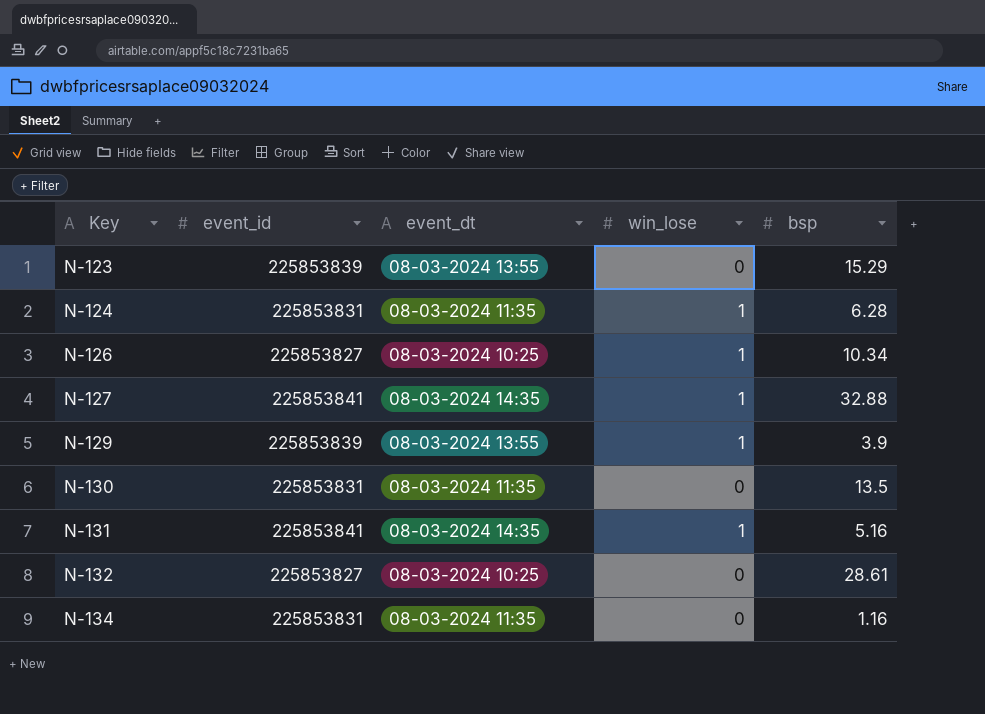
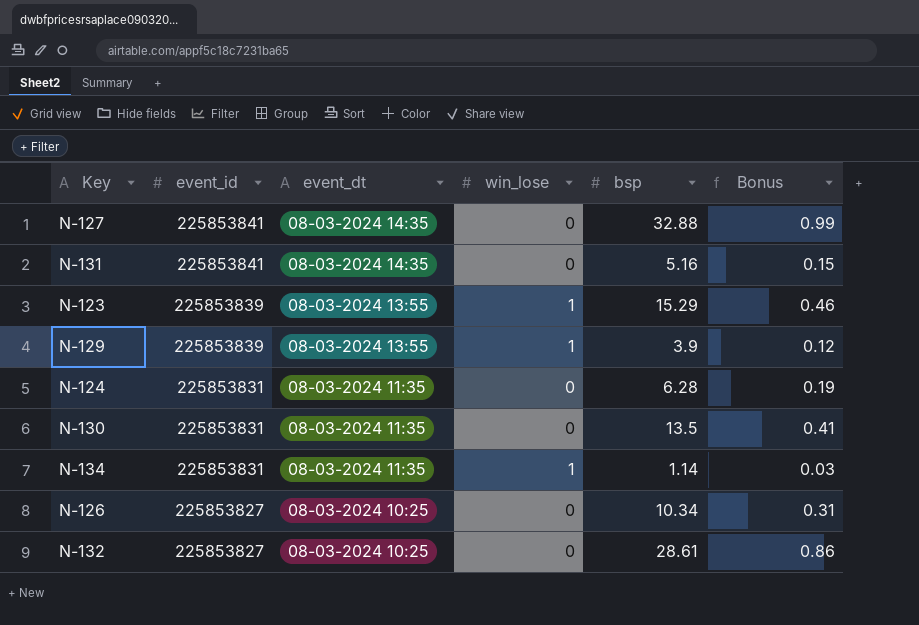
row order: Key ascending -> event_id descending
column Bonus | formula: none -> [bsp] * 0.03
N-127 | win_lose: 1 -> 0
N-131 | win_lose: 1 -> 0
N-123 | win_lose: 0 -> 1
N-124 | win_lose: 1 -> 0
N-134 | win_lose: 0 -> 1
N-134 | bsp: 1.16 -> 1.14
N-126 | win_lose: 1 -> 0

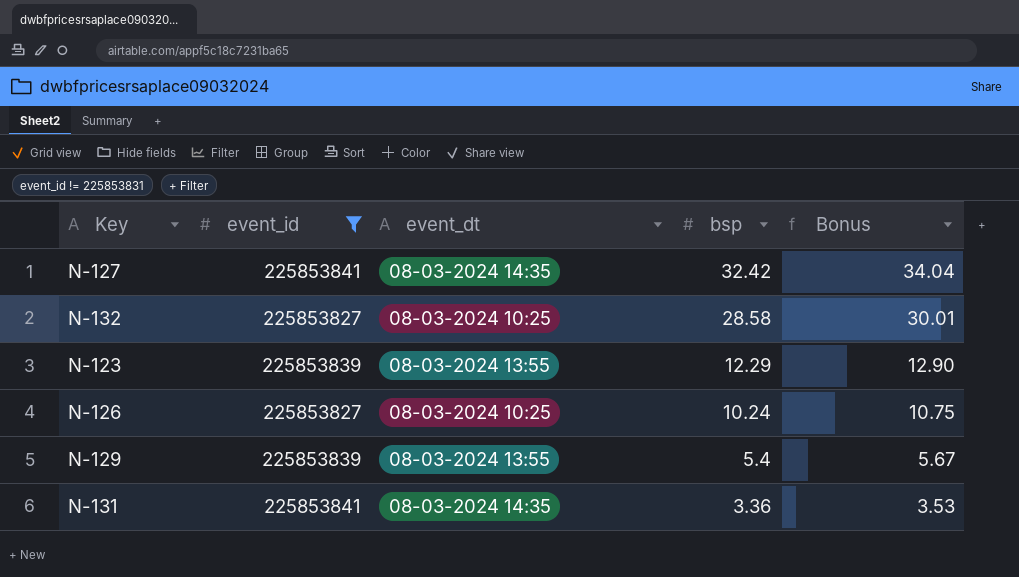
filter: none -> event_id != 225853831
row order: event_id descending -> bsp descending
column win_lose | position: 4 -> none
column Bonus | formula: [bsp] * 0.03 -> [bsp] * 1.05
N-127 | bsp: 32.88 -> 32.42
N-132 | bsp: 28.61 -> 28.58
N-123 | bsp: 15.29 -> 12.29
N-126 | bsp: 10.34 -> 10.24
N-129 | bsp: 3.9 -> 5.4
N-131 | bsp: 5.16 -> 3.36

